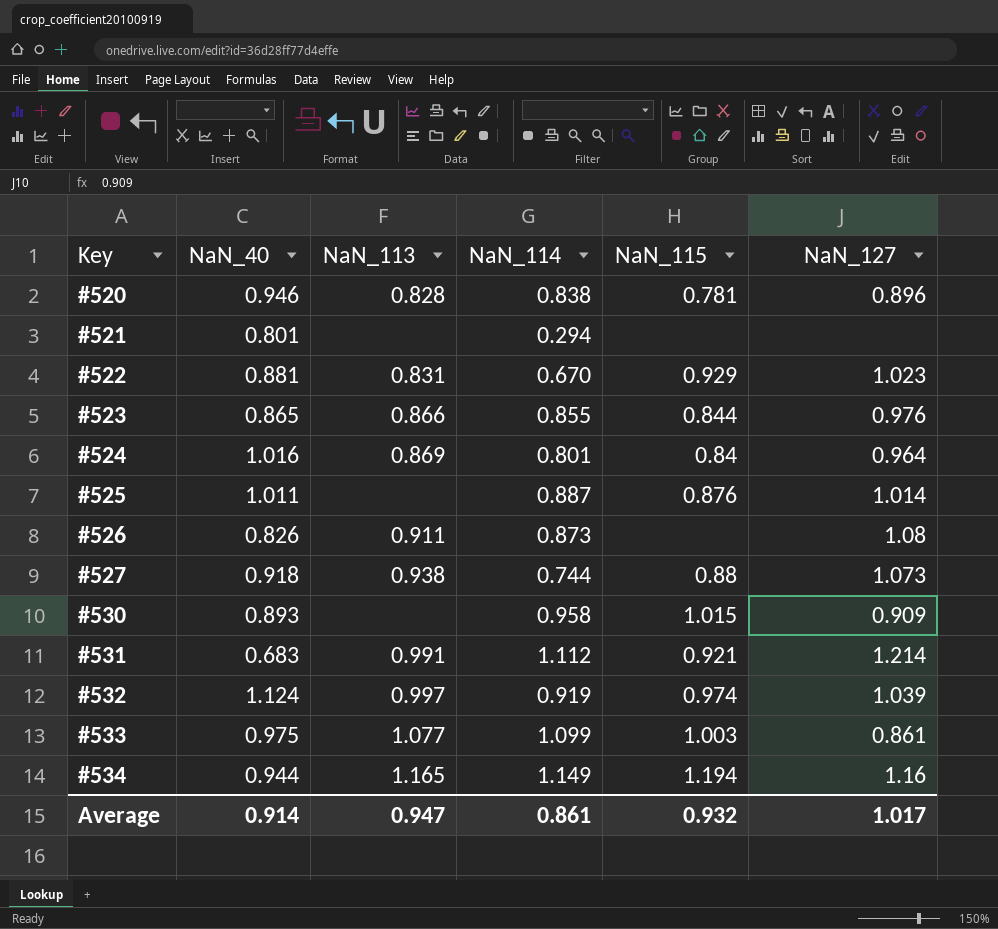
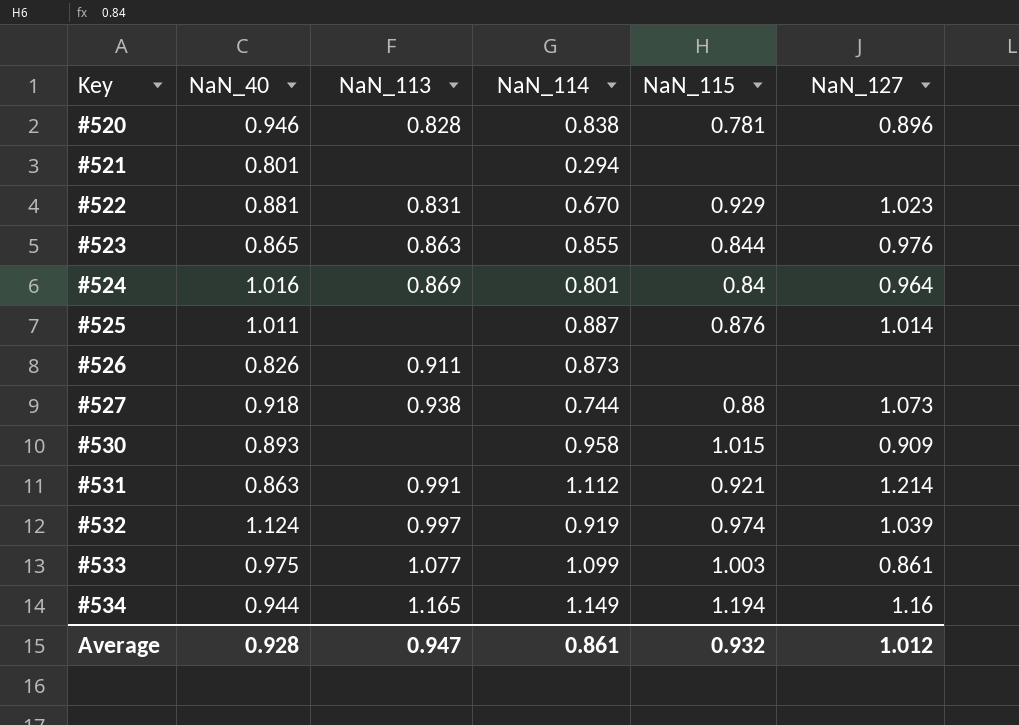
#523 | NaN_113: 0.866 -> 0.863
#526 | NaN_127: 1.08 -> none
#531 | NaN_40: 0.683 -> 0.863
Average | NaN_40: 0.914 -> 0.928
Average | NaN_127: 1.017 -> 1.012

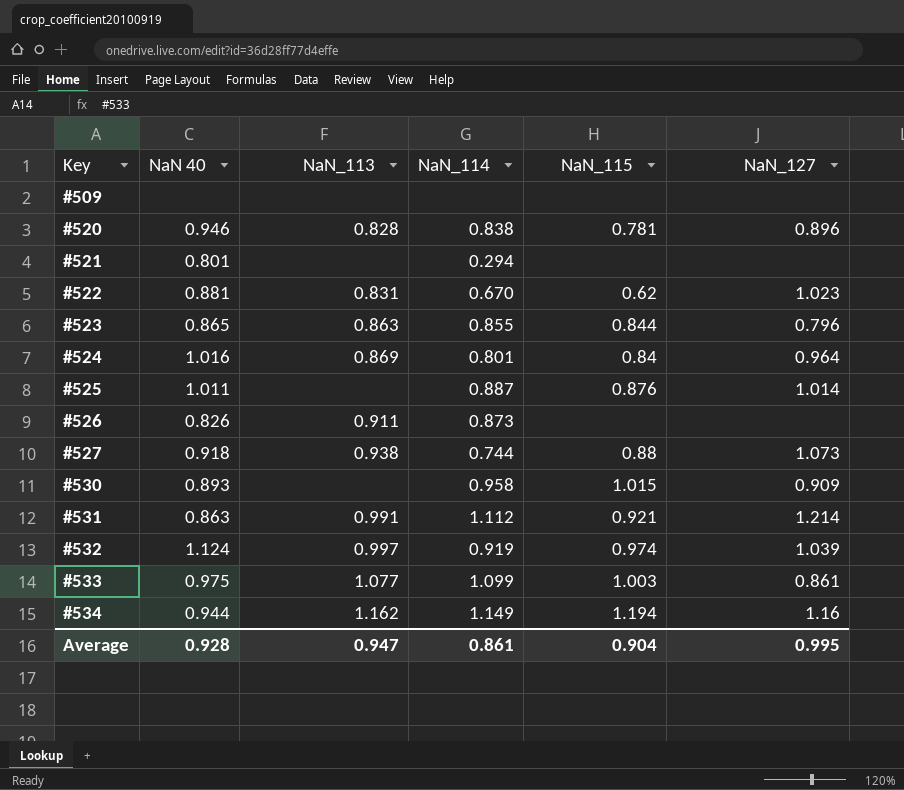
column name: NaN_40 -> NaN 40
row #509: none -> none | none | none | none | none
#522 | NaN_115: 0.929 -> 0.62
#523 | NaN_127: 0.976 -> 0.796
#534 | NaN_113: 1.165 -> 1.162
Average | NaN_115: 0.932 -> 0.904
Average | NaN_127: 1.012 -> 0.995

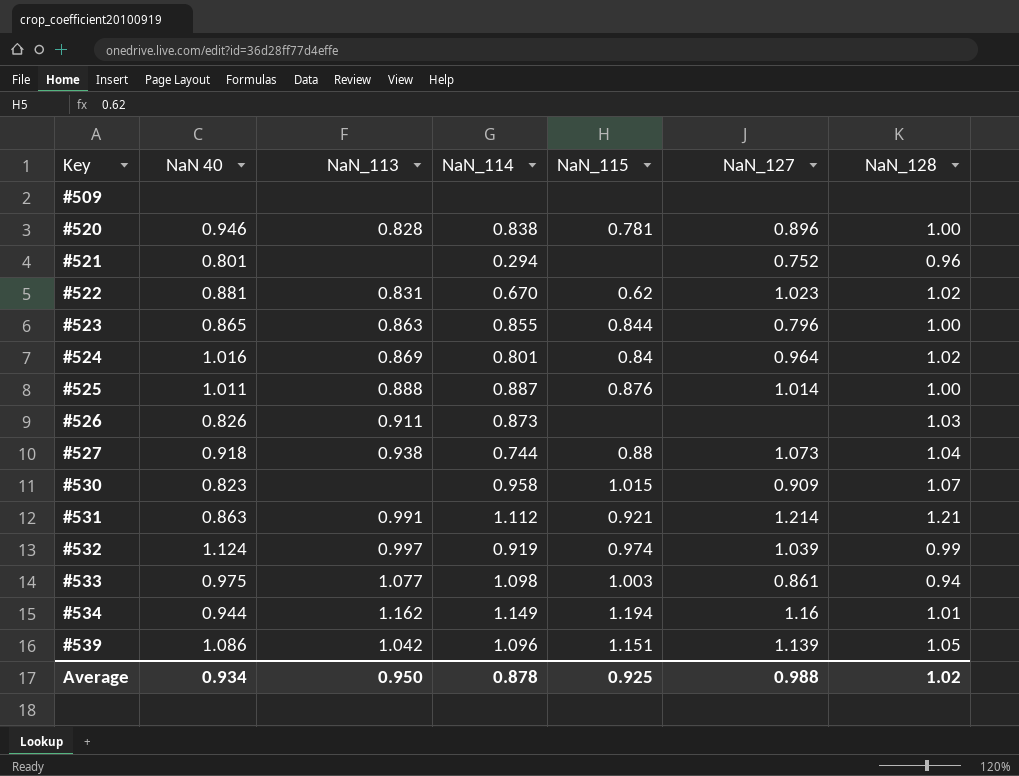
column NaN_128 | position: none -> 7
#521 | NaN_127: none -> 0.752
#525 | NaN_113: none -> 0.888
#530 | NaN 40: 0.893 -> 0.823
#533 | NaN_114: 1.099 -> 1.098
row #539: none -> 1.086 | 1.042 | 1.096 | 1.151 | 1.139 | 1.05
Average | NaN 40: 0.928 -> 0.934
Average | NaN_113: 0.947 -> 0.950
Average | NaN_114: 0.861 -> 0.878
Average | NaN_115: 0.904 -> 0.925
Average | NaN_127: 0.995 -> 0.988

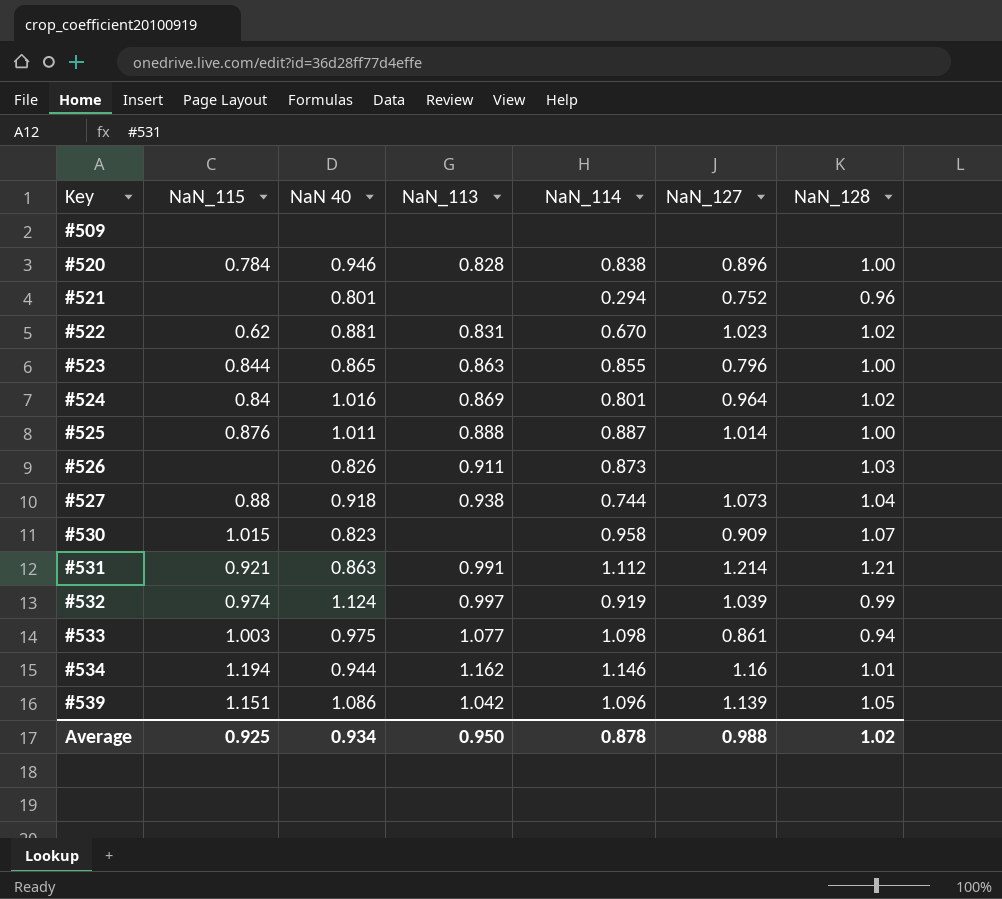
column NaN_115 | position: 5 -> 2
#520 | NaN_115: 0.781 -> 0.784
#534 | NaN_114: 1.149 -> 1.146

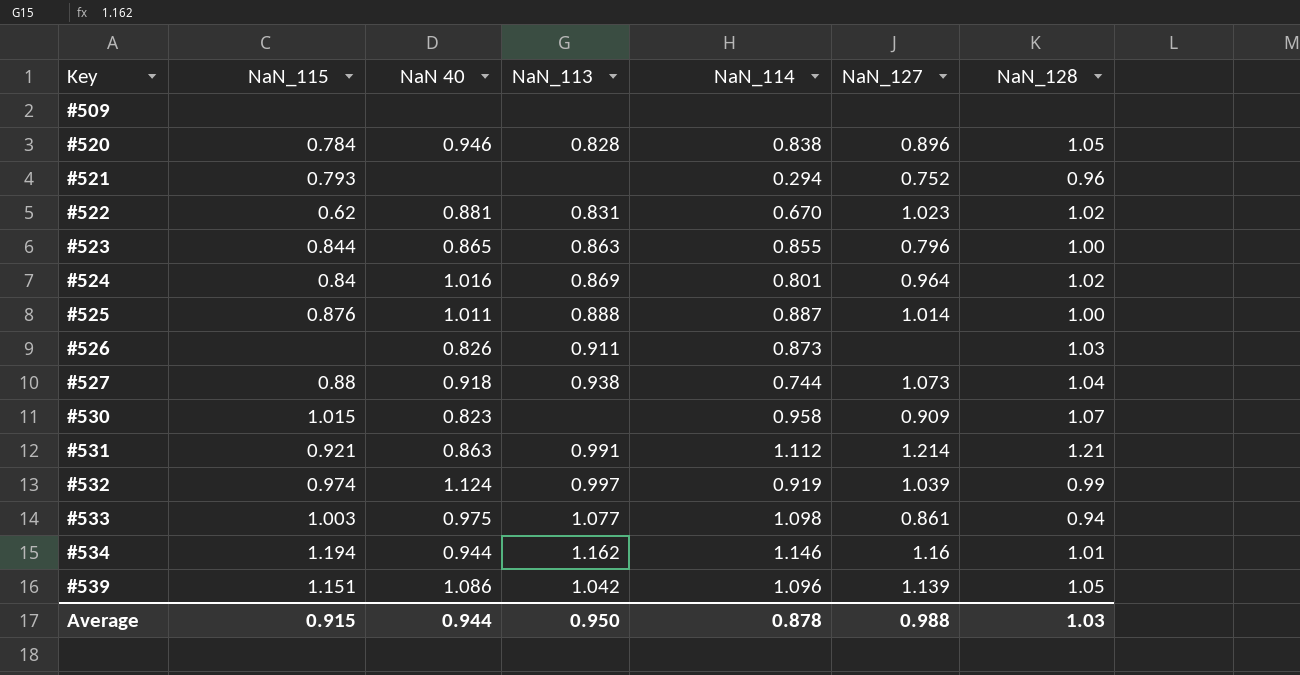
#520 | NaN_128: 1.00 -> 1.05
#521 | NaN_115: none -> 0.793
#521 | NaN 40: 0.801 -> none
Average | NaN_115: 0.925 -> 0.915
Average | NaN 40: 0.934 -> 0.944
Average | NaN_128: 1.02 -> 1.03

